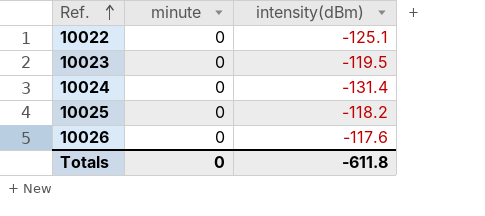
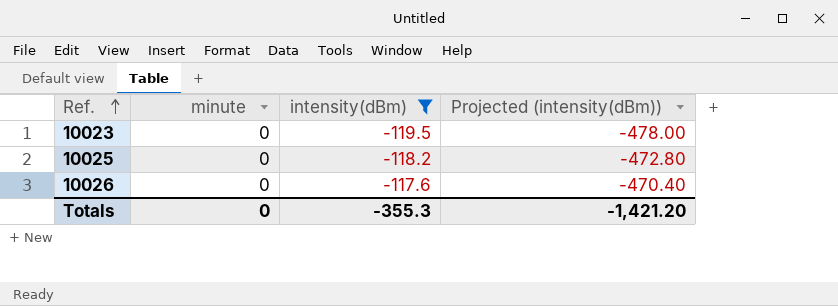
filter: none -> intensity(dBm) >= -119.5
column Projected (intensity(dBm)) | formula: none -> [intensity(dBm)] * 4
Totals | intensity(dBm): -611.8 -> -355.3

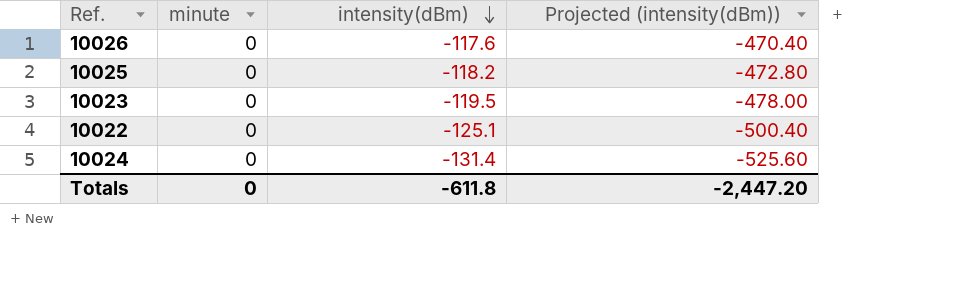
filter: intensity(dBm) >= -119.5 -> none
row order: Ref. ascending -> intensity(dBm) descending
Totals | intensity(dBm): -355.3 -> -611.8
Totals | Projected (intensity(dBm)): -1,421.20 -> -2,447.20

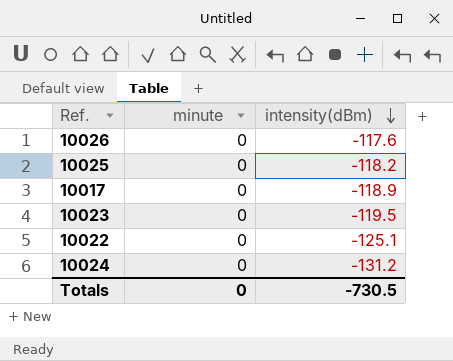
column Projected (intensity(dBm)) | formula: [intensity(dBm)] * 4 -> none
row 10017: none -> 0 | -118.9
10024 | intensity(dBm): -131.4 -> -131.2
Totals | intensity(dBm): -611.8 -> -730.5

